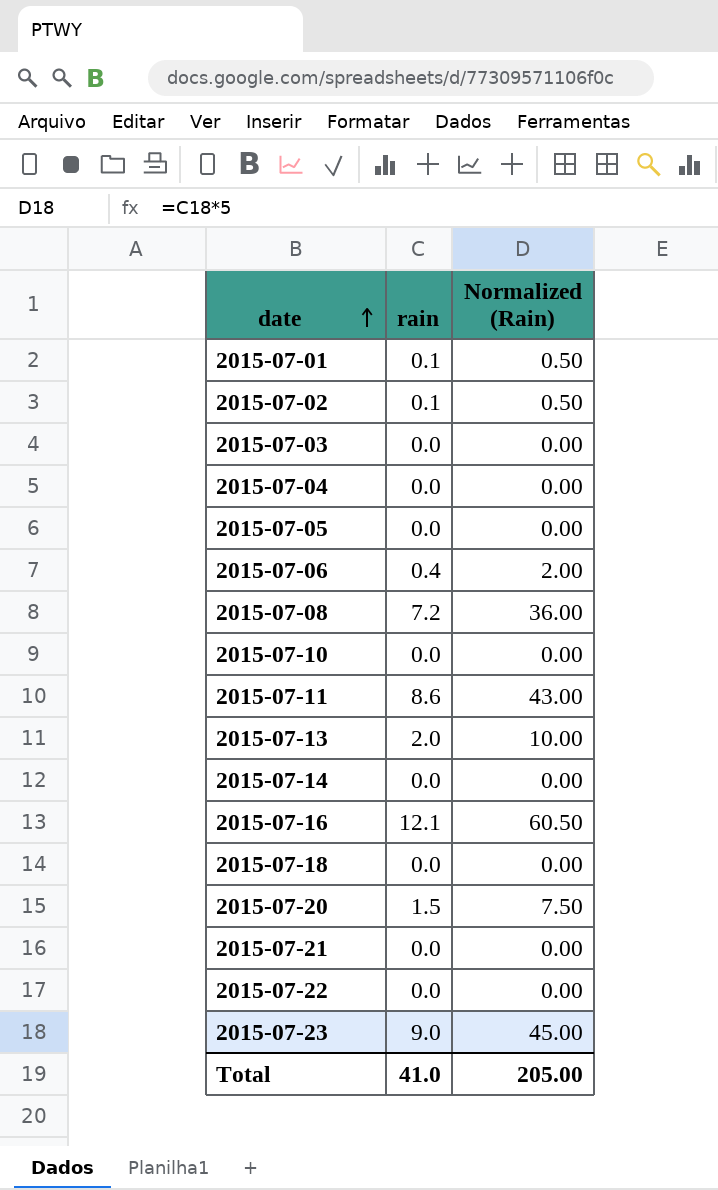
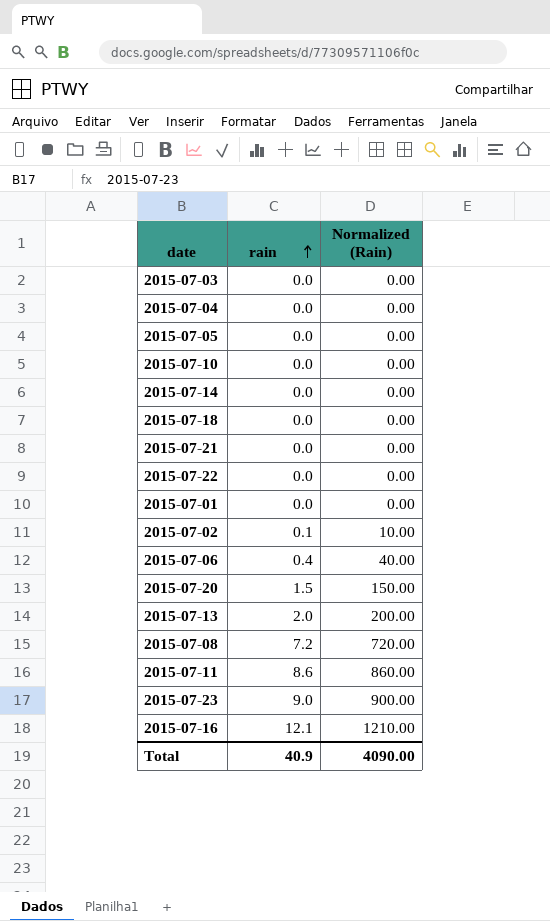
row order: date ascending -> rain ascending
column Normalized (Rain) | formula: [rain] * 5 -> [rain] * 100
2015-07-01 | rain: 0.1 -> 0.0
Total | rain: 41.0 -> 40.9
Total | Normalized (Rain): 205.00 -> 4090.00

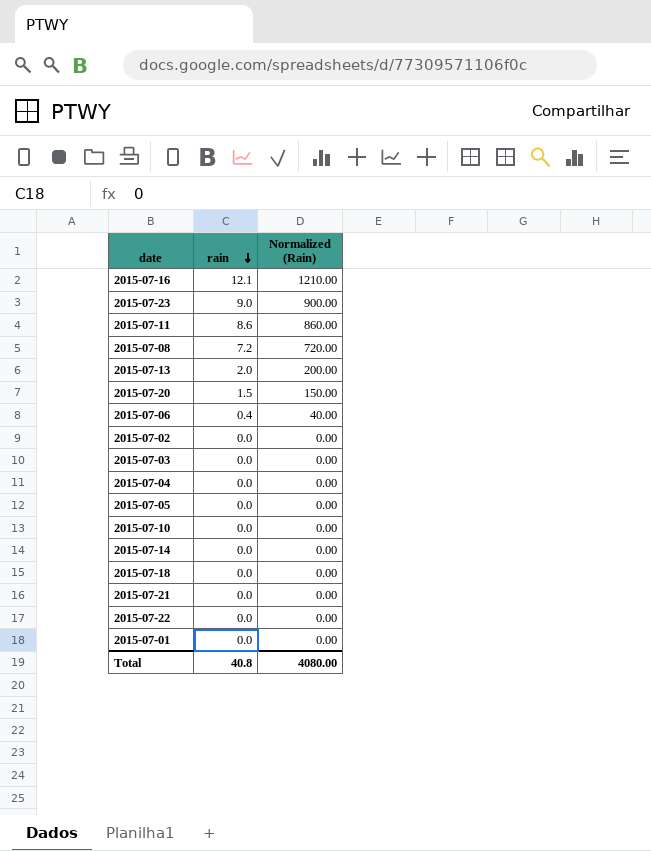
row order: rain ascending -> rain descending
2015-07-02 | rain: 0.1 -> 0.0
2015-07-02 | Normalized (Rain): 10.00 -> 0.00
Total | rain: 40.9 -> 40.8
Total | Normalized (Rain): 4090.00 -> 4080.00

